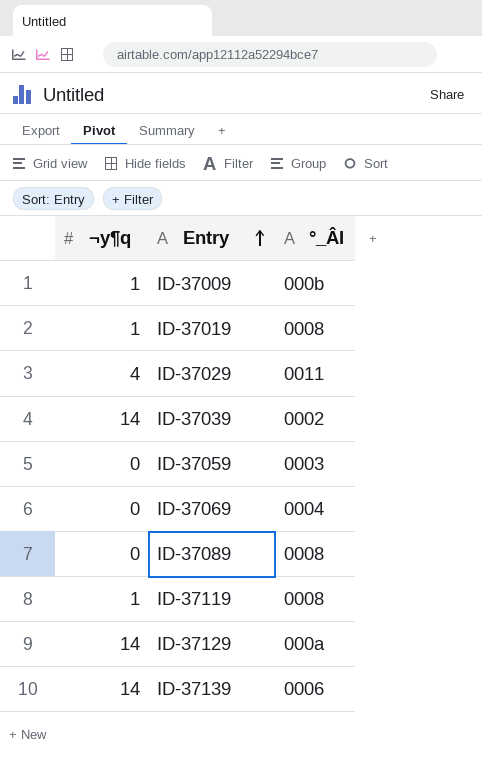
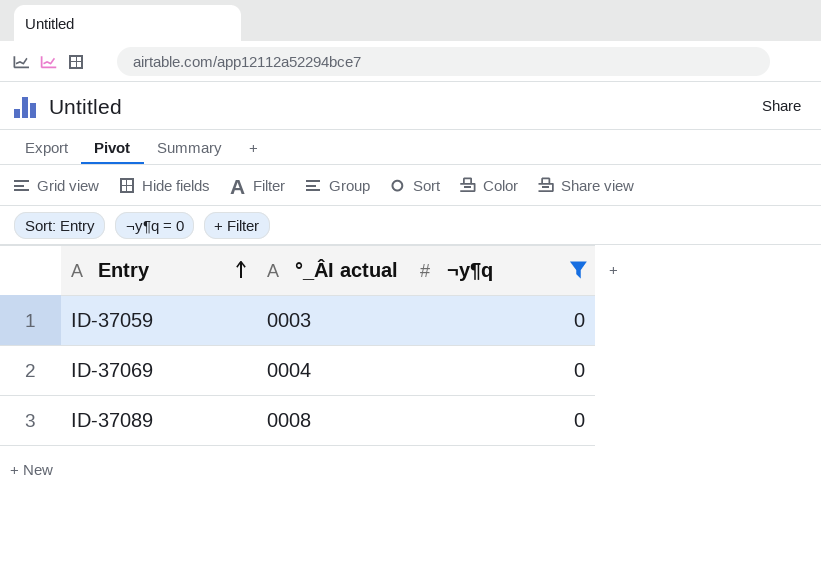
filter: none -> ¬y¶q = 0
column name: °_ÂI -> °_ÂI actual
column ¬y¶q | position: 1 -> 3

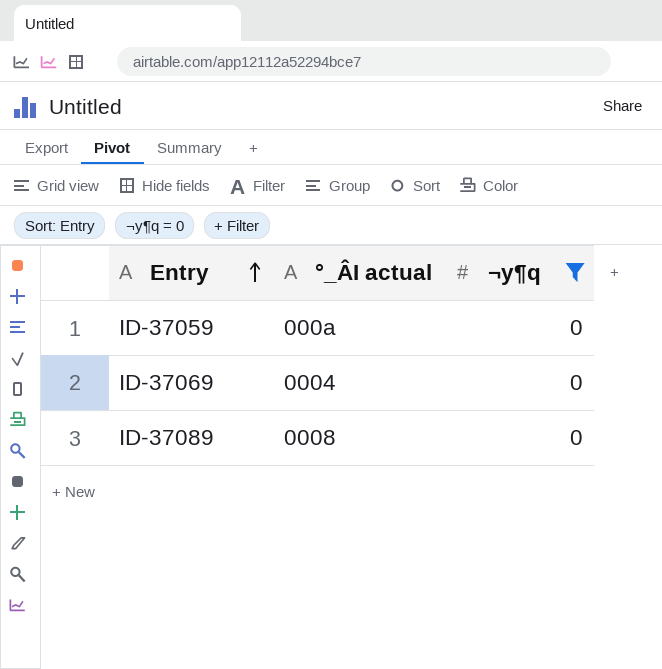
ID-37059 | °_ÂI actual: 0003 -> 000a

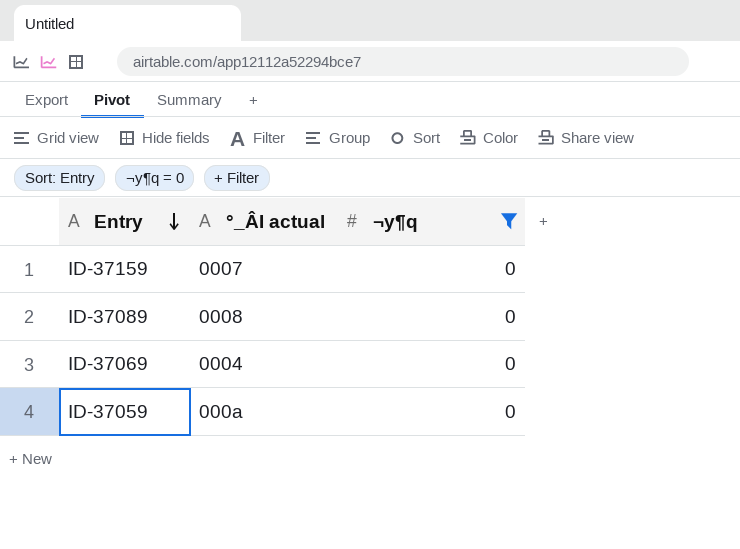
row order: Entry ascending -> Entry descending
row ID-37159: none -> 0007 | 0

